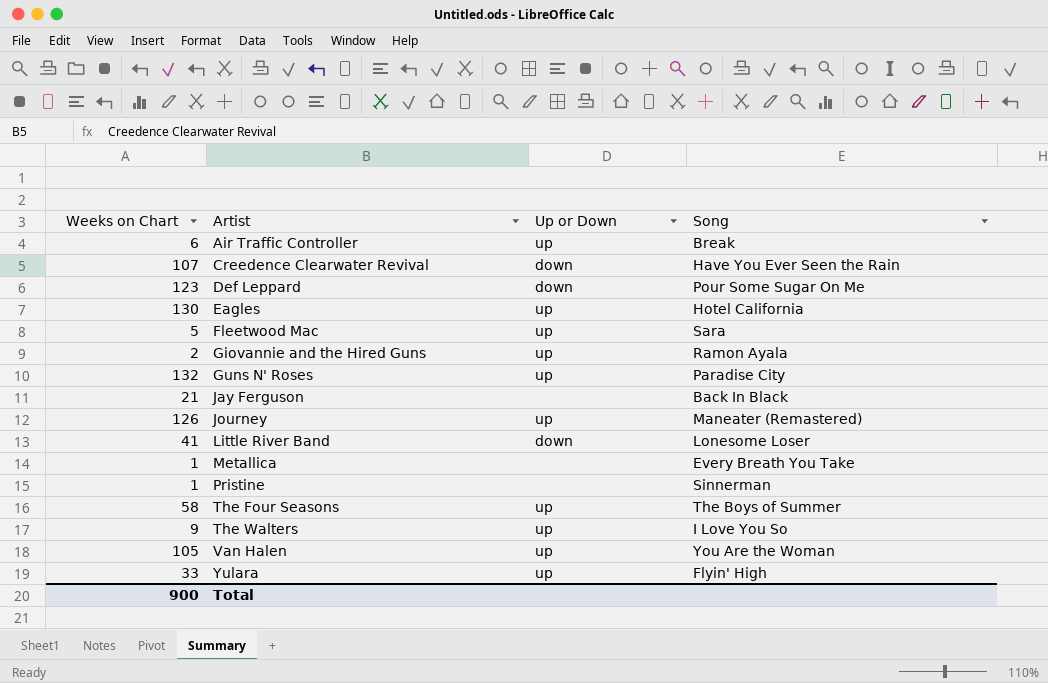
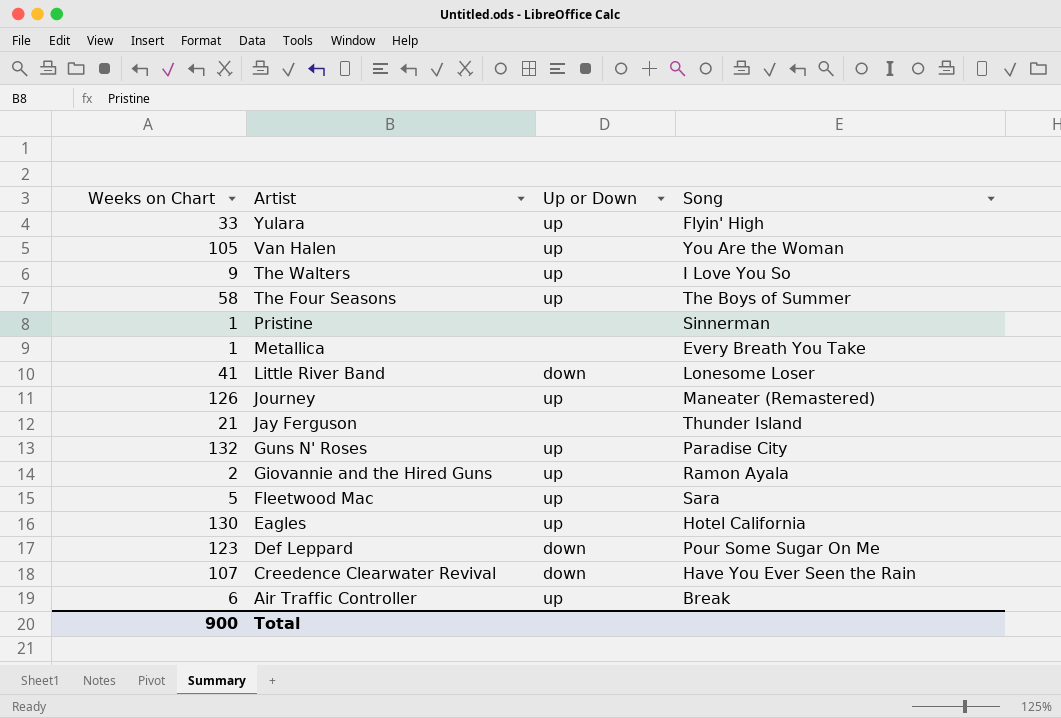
row order: Artist ascending -> Artist descending
Jay Ferguson | Song: Back In Black -> Thunder Island

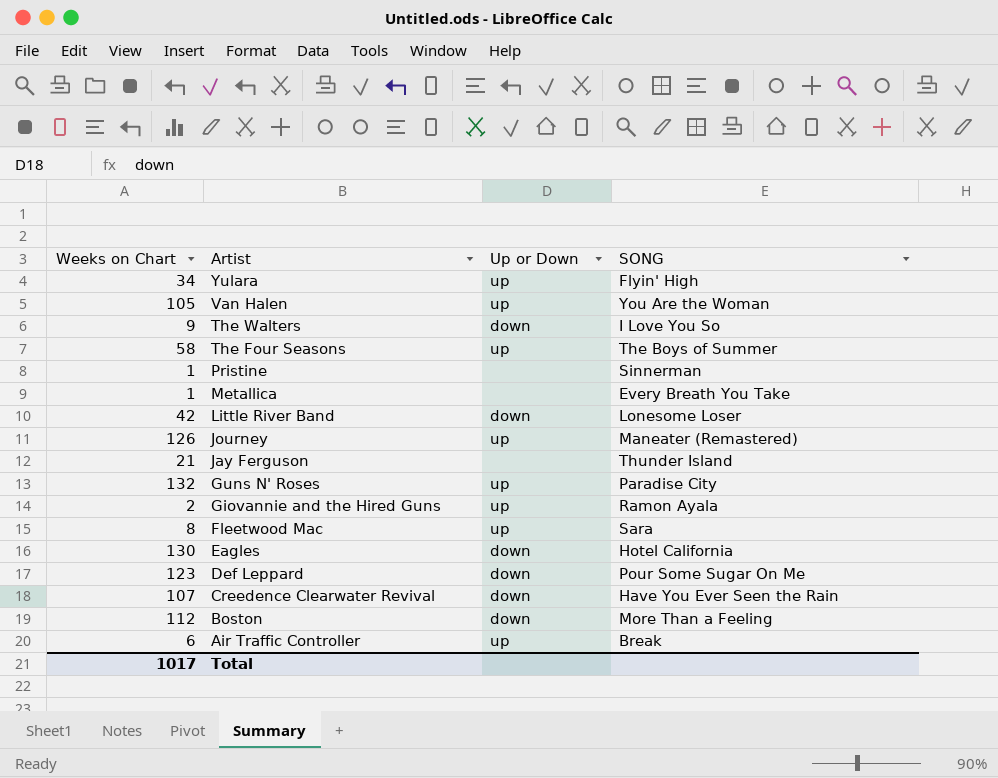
column name: Song -> SONG
Yulara | Weeks on Chart: 33 -> 34
The Walters | Up or Down: up -> down
Little River Band | Weeks on Chart: 41 -> 42
Fleetwood Mac | Weeks on Chart: 5 -> 8
Eagles | Up or Down: up -> down
row Boston: none -> 112 | down | More Than a Feeling
Total | Weeks on Chart: 900 -> 1017

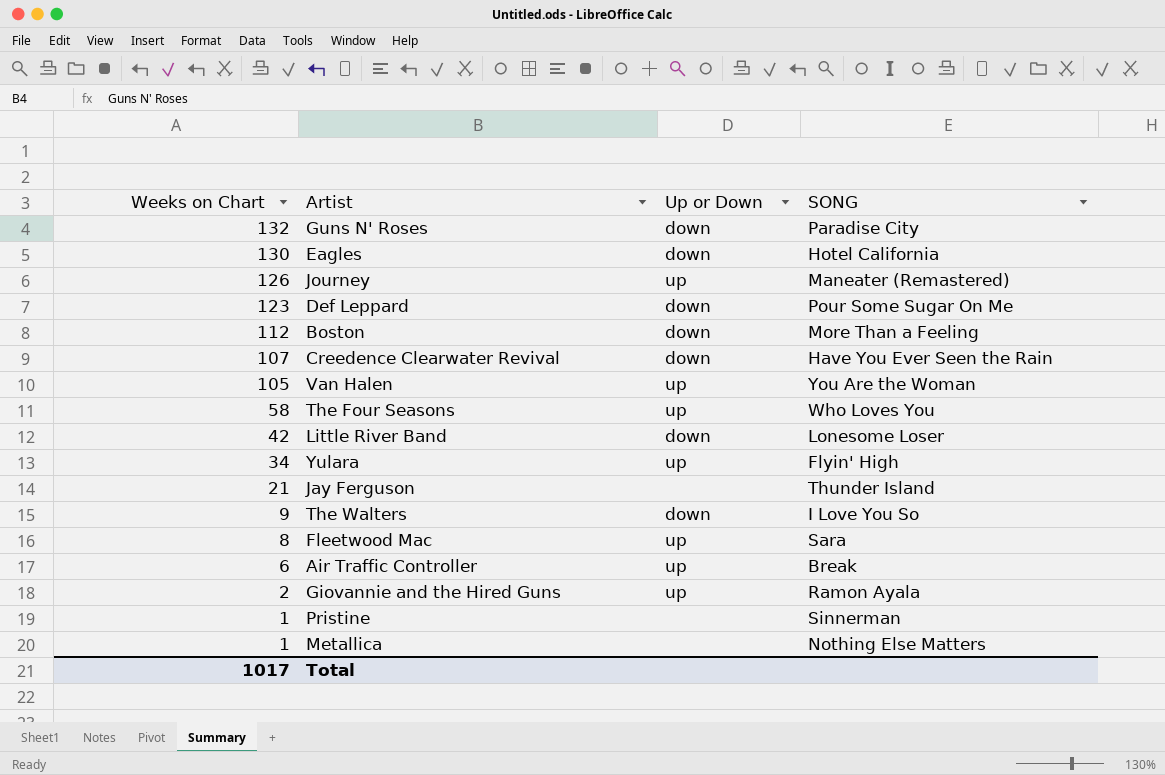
row order: Artist descending -> Weeks on Chart descending
Guns N' Roses | Up or Down: up -> down
The Four Seasons | SONG: The Boys of Summer -> Who Loves You
Metallica | SONG: Every Breath You Take -> Nothing Else Matters

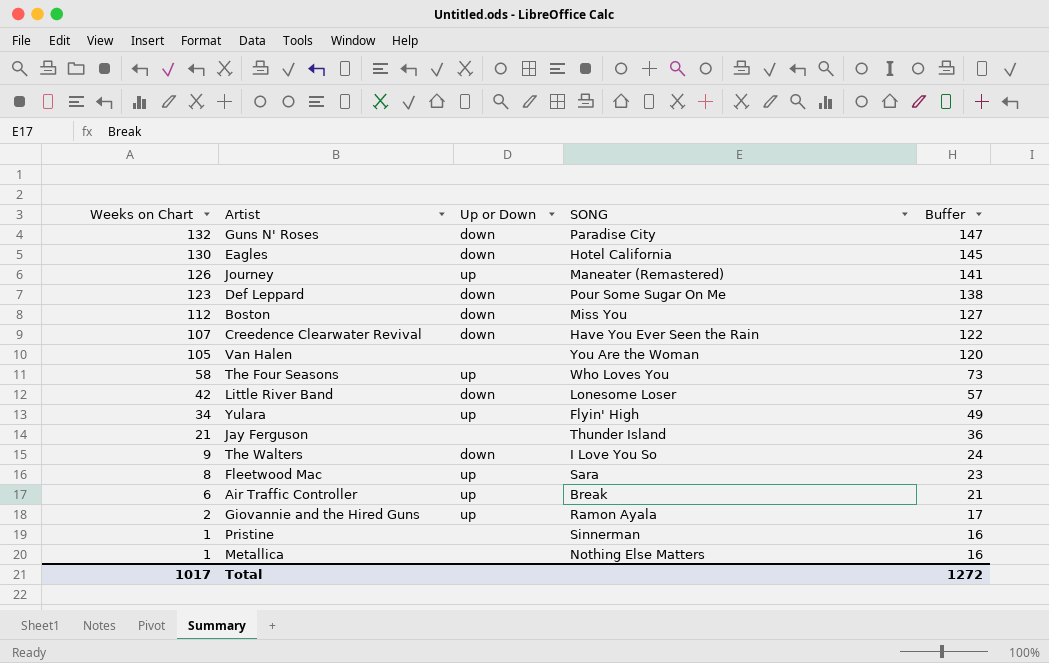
column Buffer | formula: none -> [Weeks on Chart] + 15
Boston | SONG: More Than a Feeling -> Miss You
Van Halen | Up or Down: up -> none

